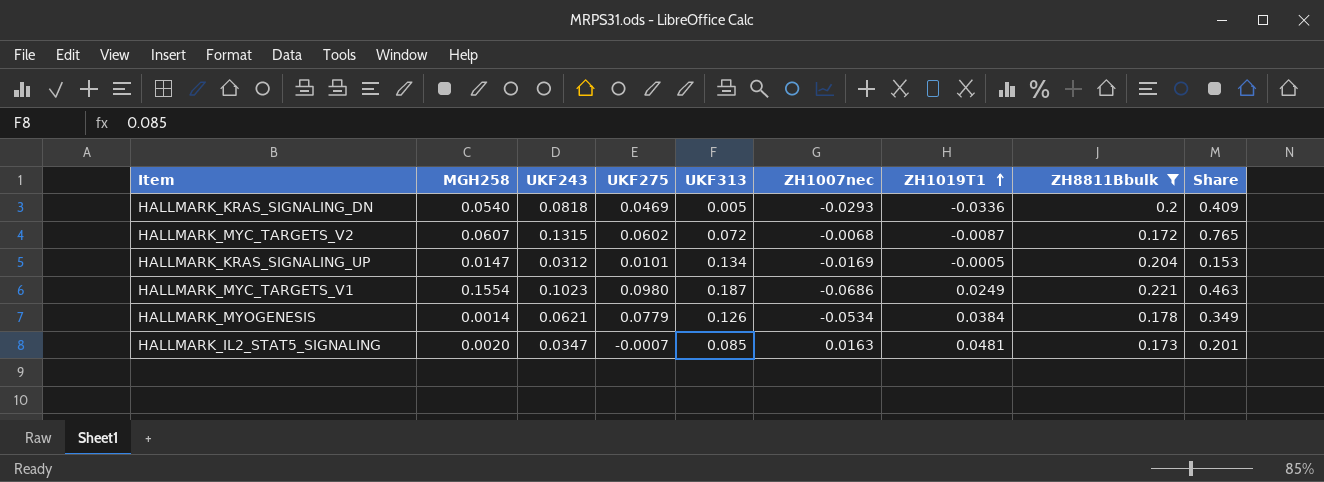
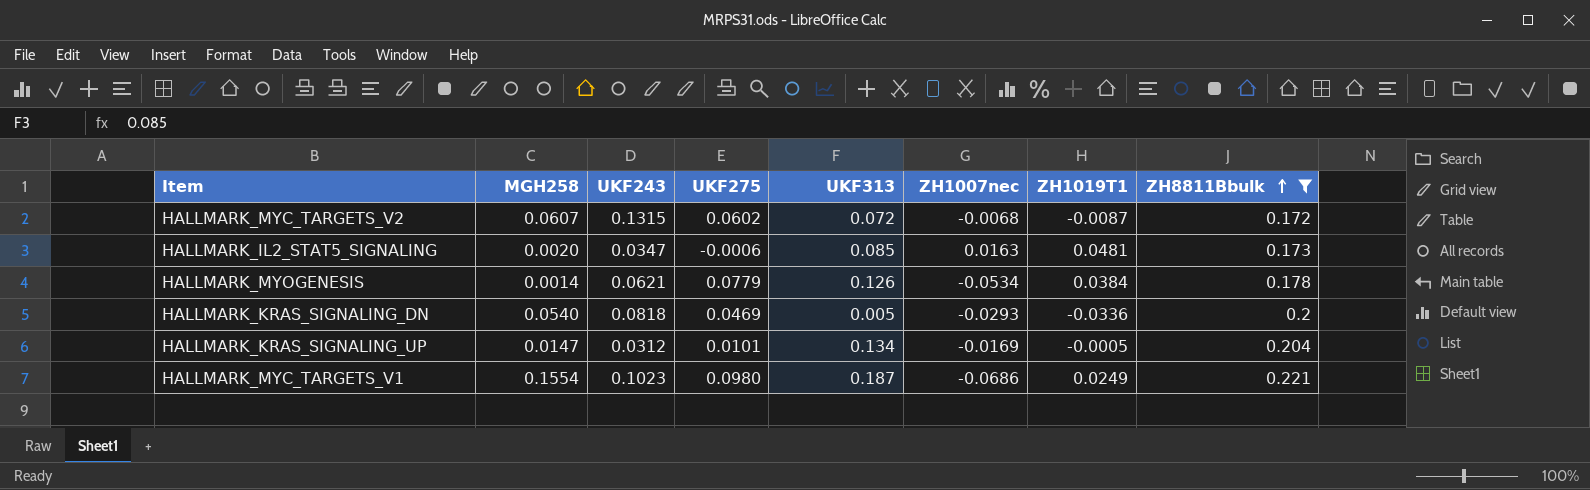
row order: ZH1019T1 ascending -> ZH8811Bbulk ascending
column Share | formula: [UKF243] / [ZH8811Bbulk] -> none
HALLMARK_IL2_STAT5_SIGNALING | UKF275: -0.0007 -> -0.0006

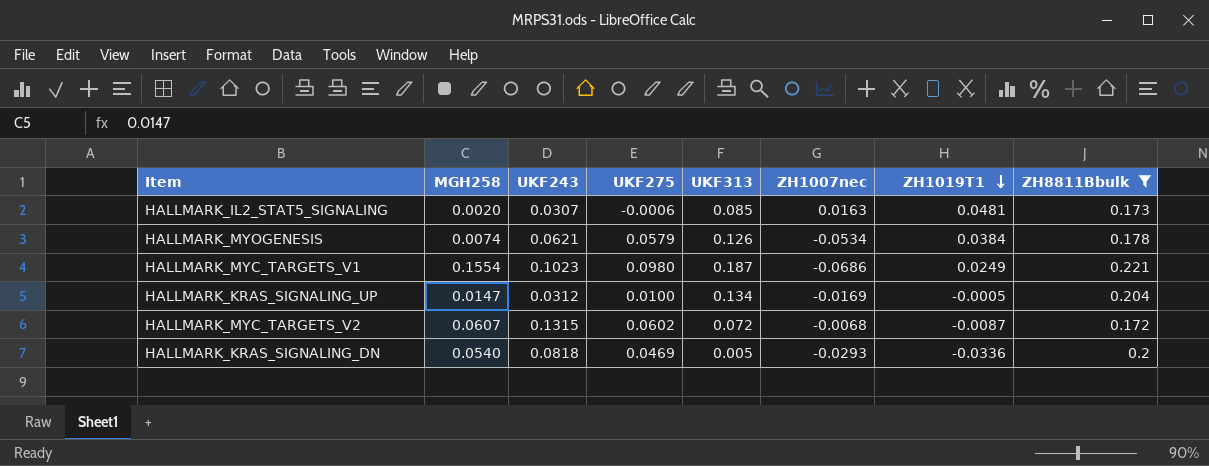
row order: ZH8811Bbulk ascending -> ZH1019T1 descending
HALLMARK_IL2_STAT5_SIGNALING | UKF243: 0.0347 -> 0.0307
HALLMARK_MYOGENESIS | MGH258: 0.0014 -> 0.0074
HALLMARK_MYOGENESIS | UKF275: 0.0779 -> 0.0579
HALLMARK_KRAS_SIGNALING_UP | UKF275: 0.0101 -> 0.0100

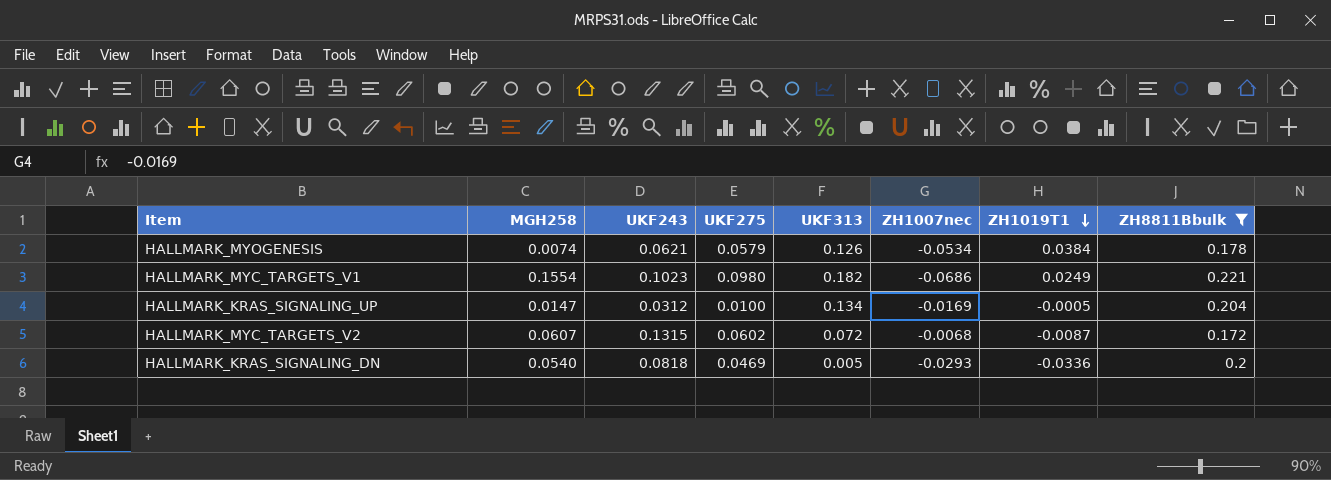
row HALLMARK_IL2_STAT5_SIGNALING: 0.0020 | 0.0307 | -0.0006 | 0.085 | 0.0163 | 0.0481 | 0.173 -> none
HALLMARK_MYC_TARGETS_V1 | UKF313: 0.187 -> 0.182

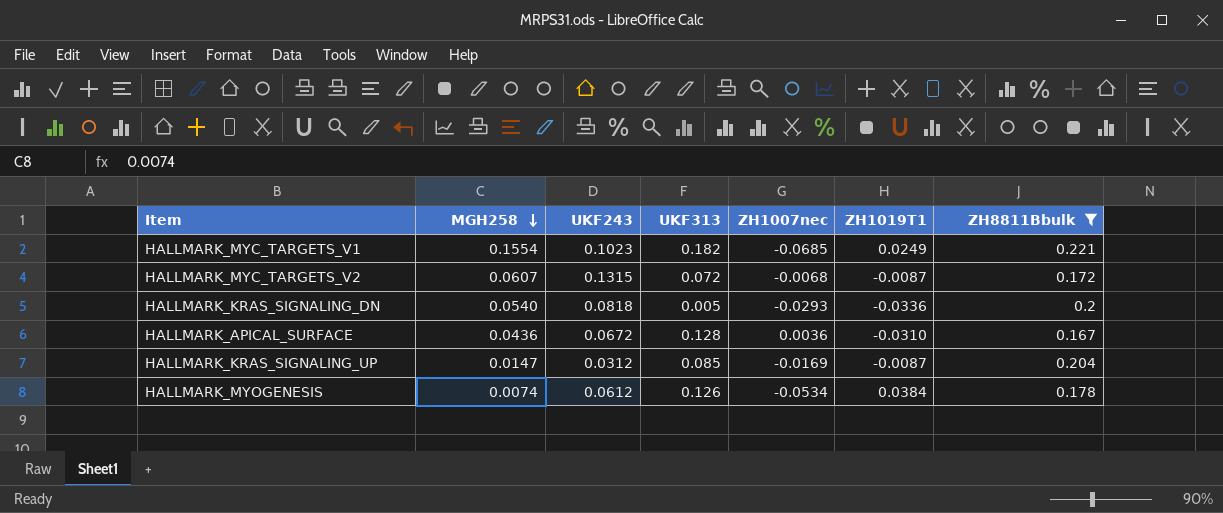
row order: ZH1019T1 descending -> MGH258 descending
column UKF275 | position: 4 -> none
HALLMARK_MYC_TARGETS_V1 | ZH1007nec: -0.0686 -> -0.0685
row HALLMARK_APICAL_SURFACE: none -> 0.0436 | 0.0672 | 0.128 | 0.0036 | -0.0310 | 0.167
HALLMARK_KRAS_SIGNALING_UP | UKF313: 0.134 -> 0.085
HALLMARK_KRAS_SIGNALING_UP | ZH1019T1: -0.0005 -> -0.0087
HALLMARK_MYOGENESIS | UKF243: 0.0621 -> 0.0612

